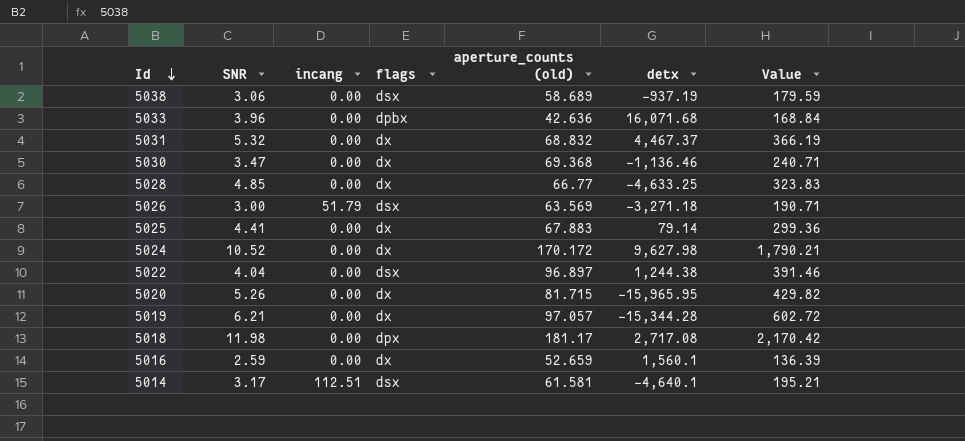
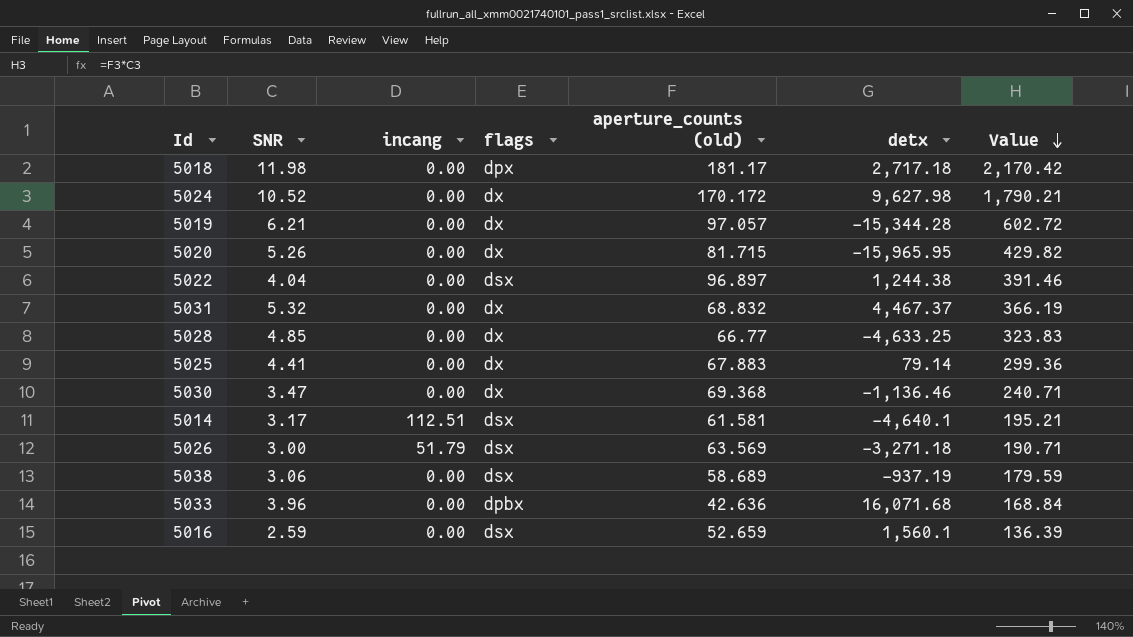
row order: Id descending -> Value descending
5018 | detx: 2,717.08 -> 2,717.18
5016 | flags: dx -> dsx

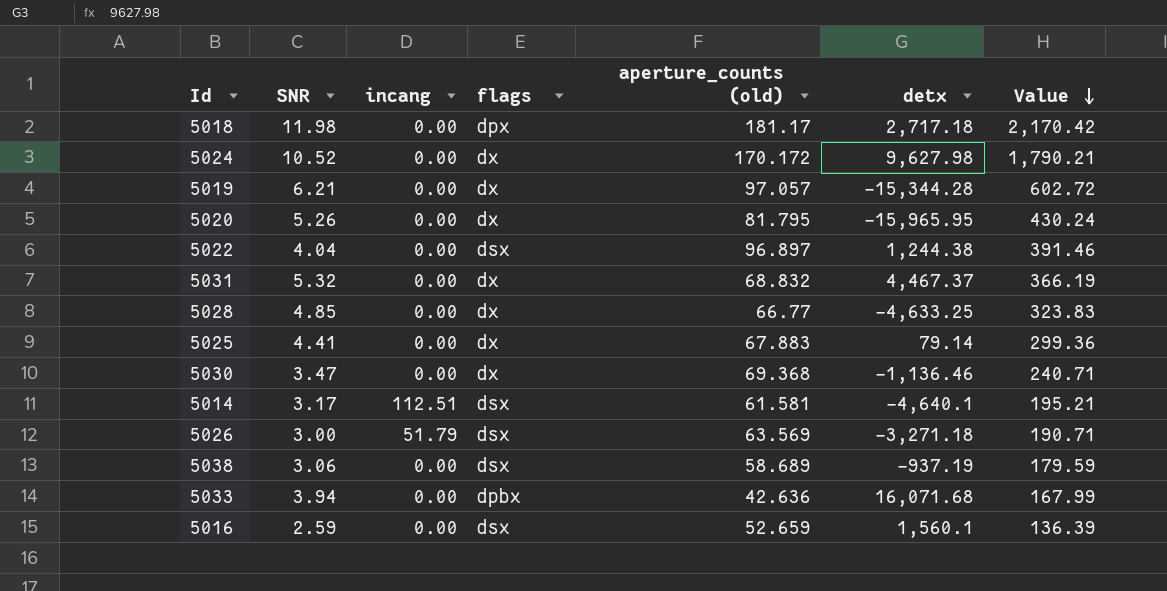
5020 | aperture_counts (old): 81.715 -> 81.795
5020 | Value: 429.82 -> 430.24
5033 | SNR: 3.96 -> 3.94
5033 | Value: 168.84 -> 167.99

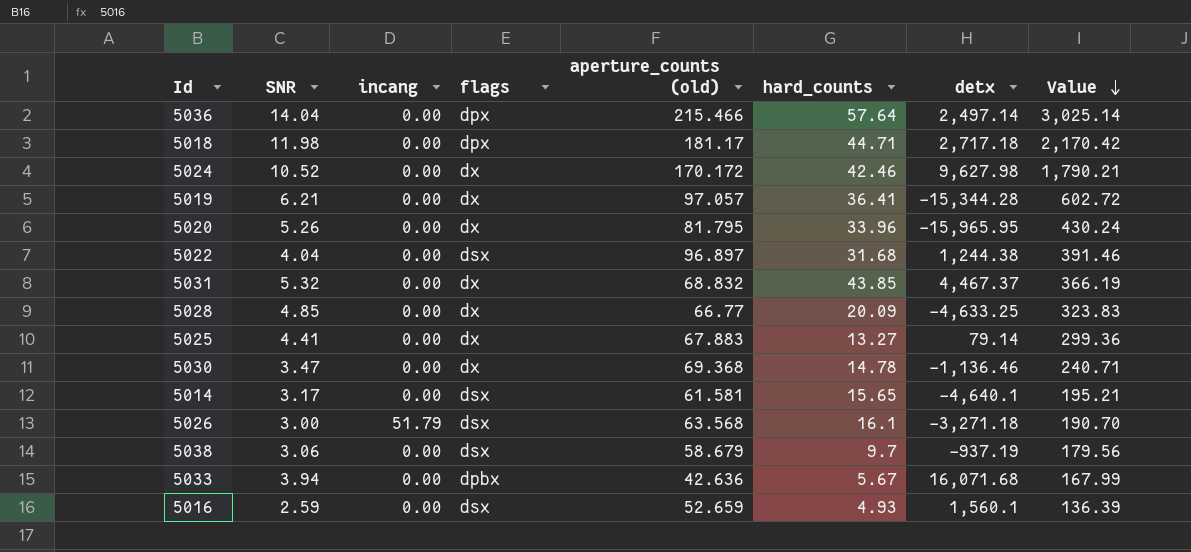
column hard_counts | position: none -> 6
row 5036: none -> 14.04 | 0.00 | dpx | 215.466 | 57.64 | 2,497.14 | 3,025.14
5014 | incang: 112.51 -> 0.00
5026 | aperture_counts (old): 63.569 -> 63.568
5026 | Value: 190.71 -> 190.70
5038 | aperture_counts (old): 58.689 -> 58.679
5038 | Value: 179.59 -> 179.56

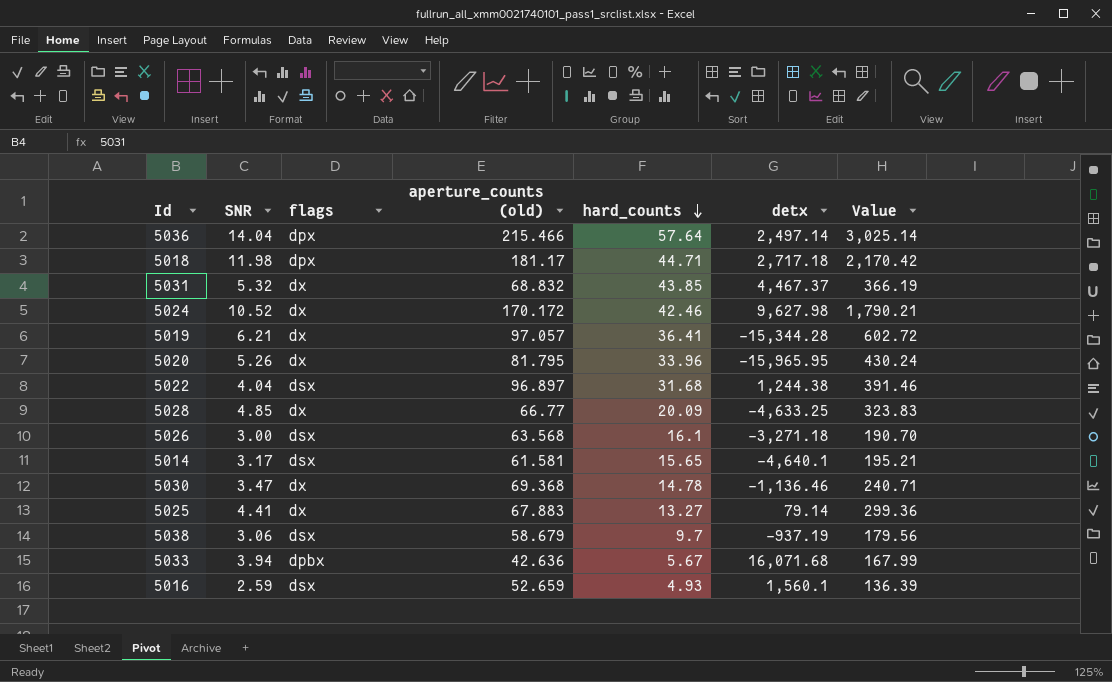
row order: Value descending -> hard_counts descending
column incang | position: 3 -> none

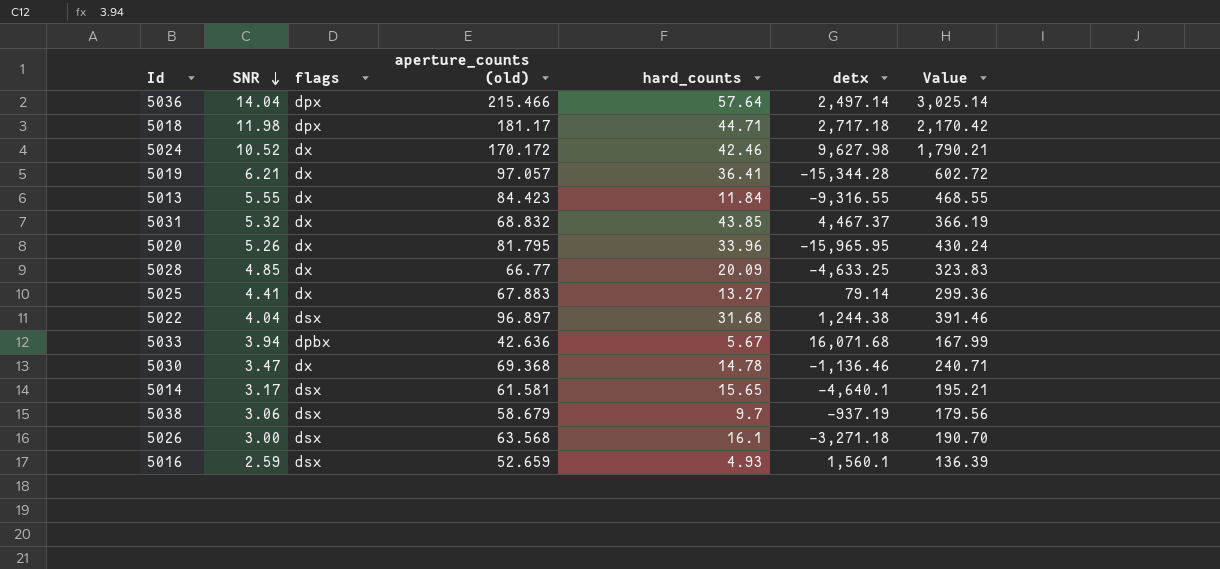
row order: hard_counts descending -> SNR descending
row 5013: none -> 5.55 | dx | 84.423 | 11.84 | -9,316.55 | 468.55

